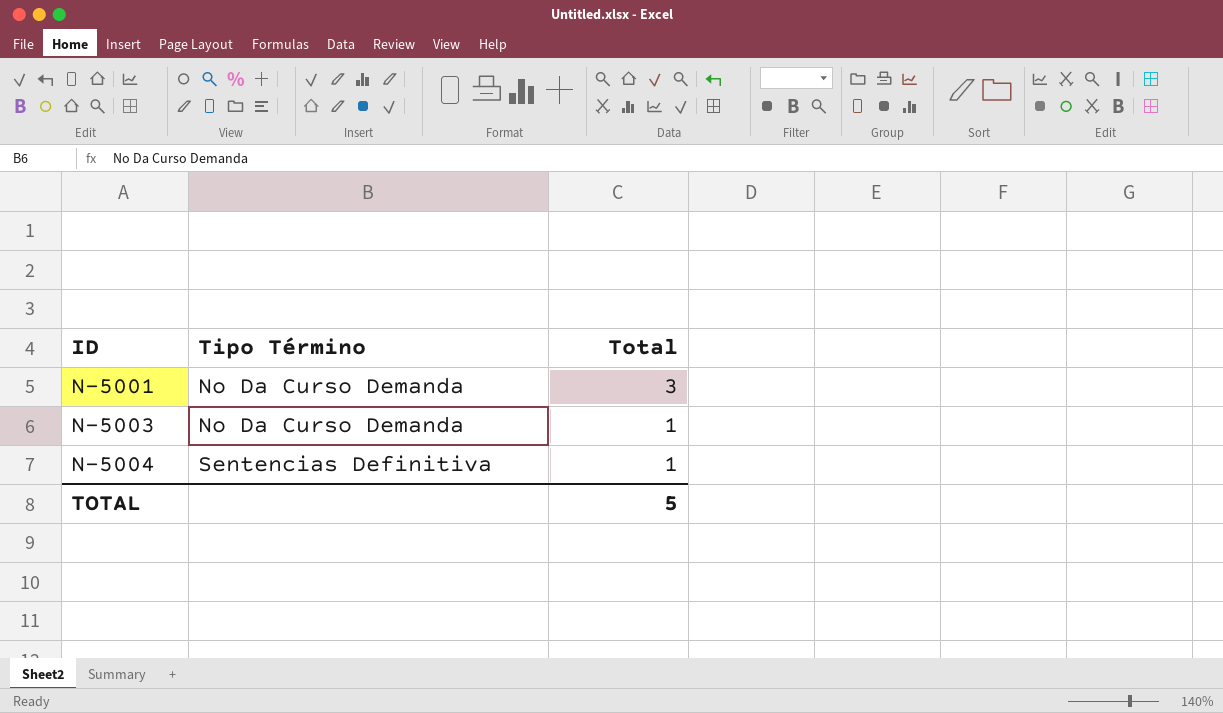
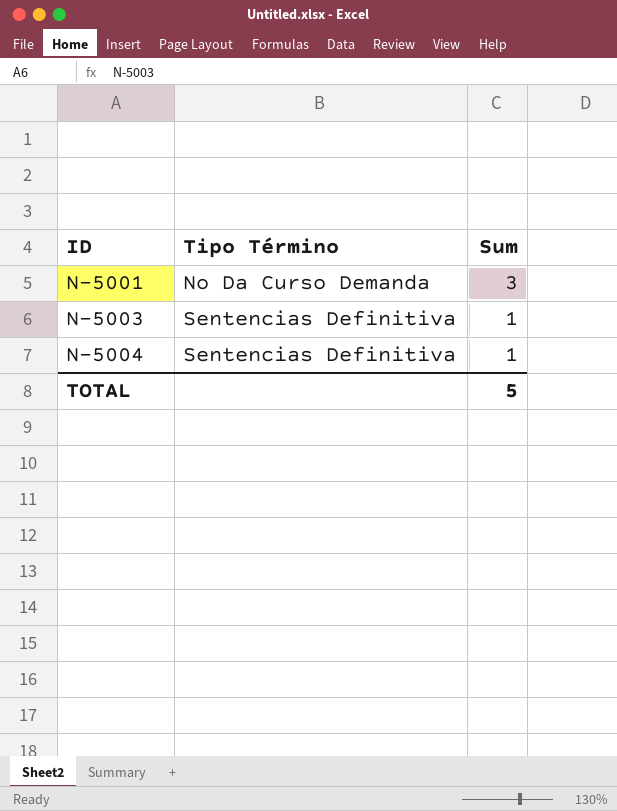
column name: Total -> Sum
N-5003 | Tipo Término: No Da Curso Demanda -> Sentencias Definitiva

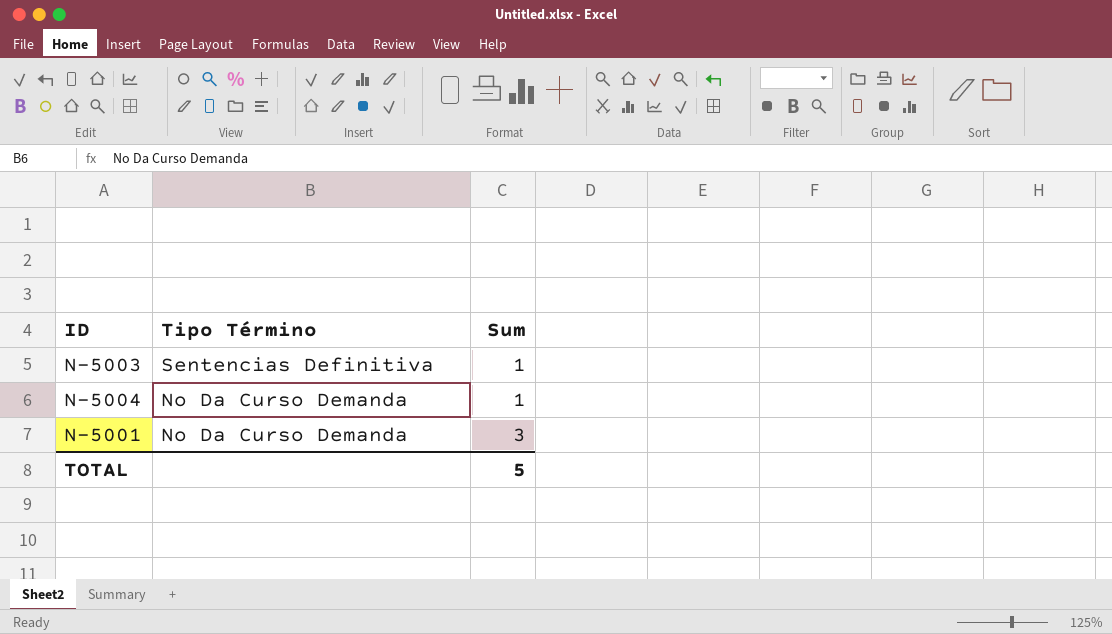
row order: ID ascending -> Tipo Término descending
N-5004 | Tipo Término: Sentencias Definitiva -> No Da Curso Demanda

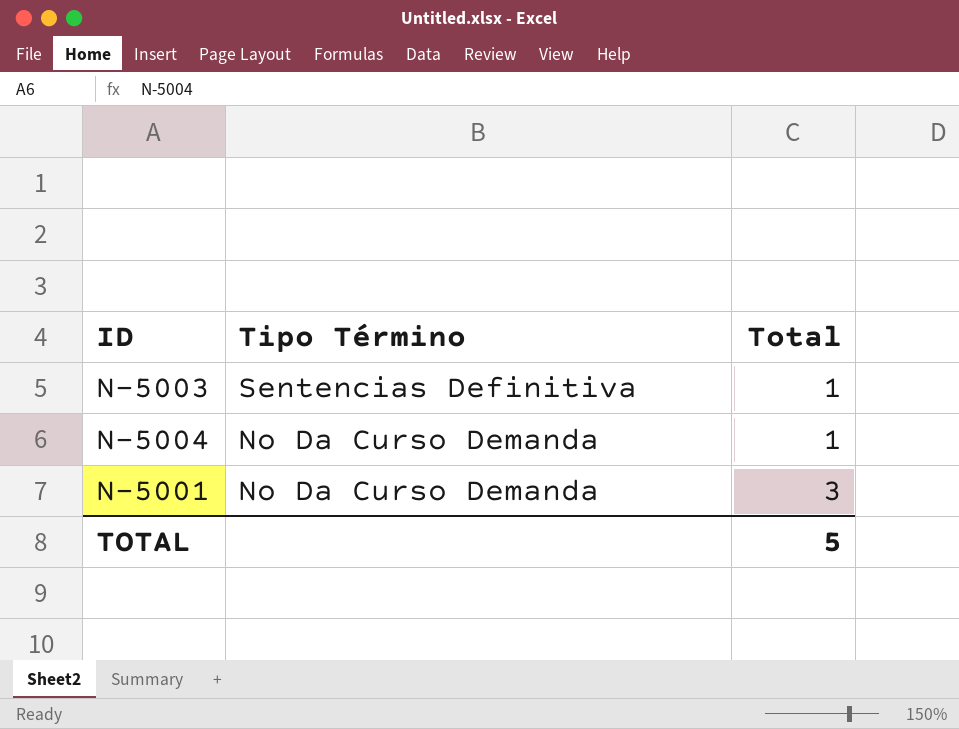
column name: Sum -> Total

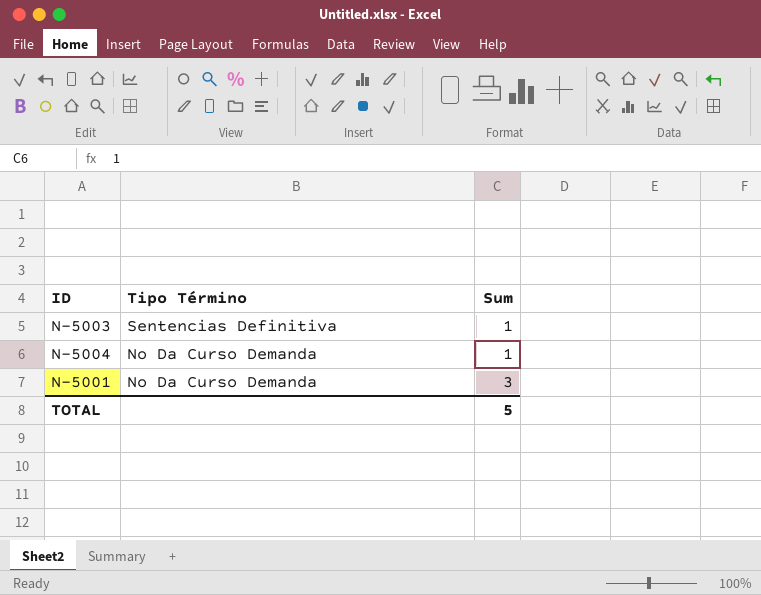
column name: Total -> Sum

